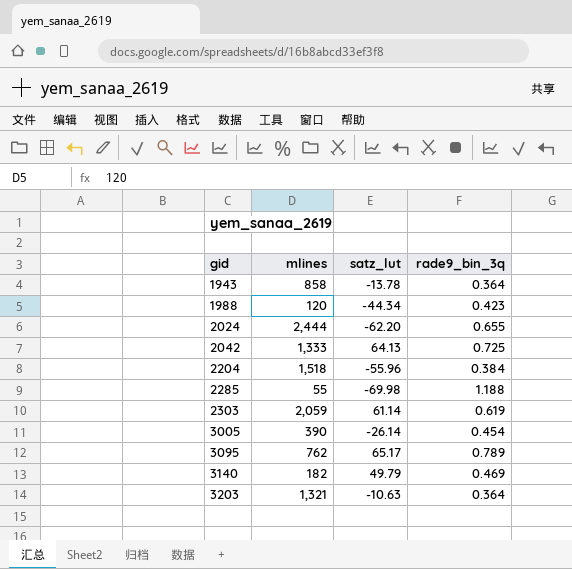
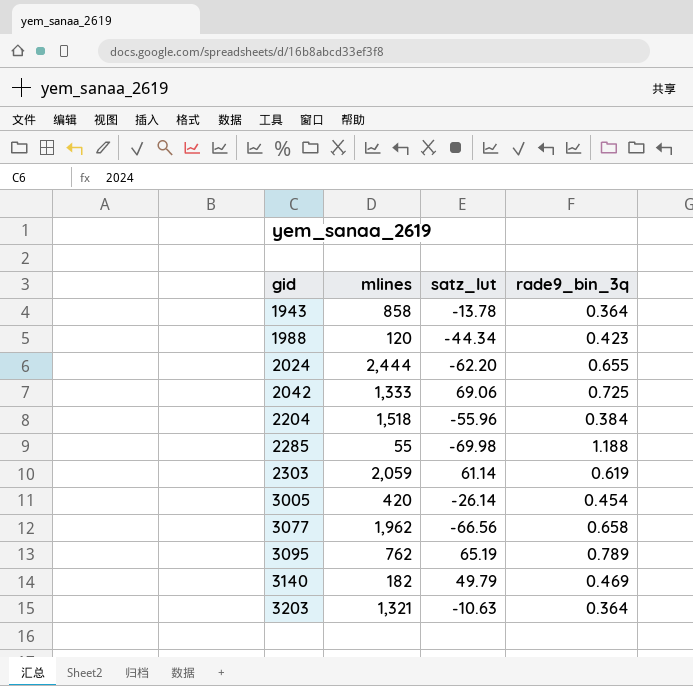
2042 | satz_lut: 64.13 -> 69.06
3005 | mlines: 390 -> 420
row 3077: none -> 1,962 | -66.56 | 0.658
3095 | satz_lut: 65.17 -> 65.19

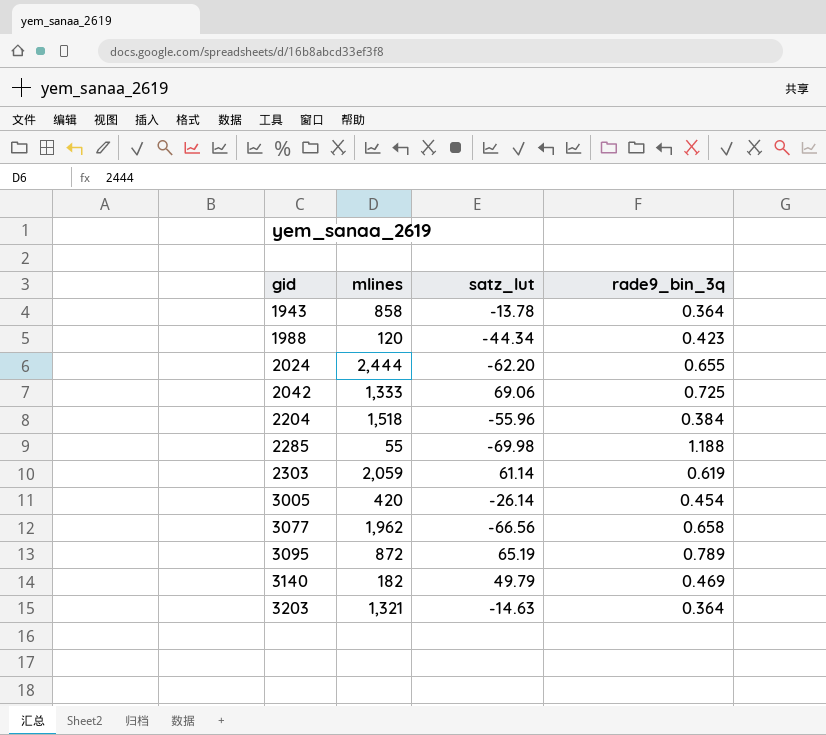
3095 | mlines: 762 -> 872
3203 | satz_lut: -10.63 -> -14.63

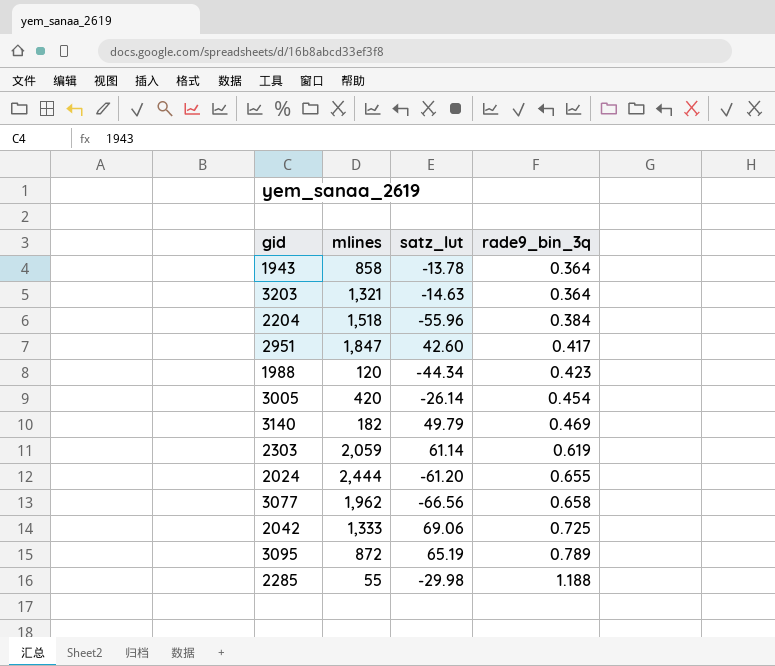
row order: gid ascending -> rade9_bin_3q ascending
row 2951: none -> 1,847 | 42.60 | 0.417
2024 | satz_lut: -62.20 -> -61.20
2285 | satz_lut: -69.98 -> -29.98

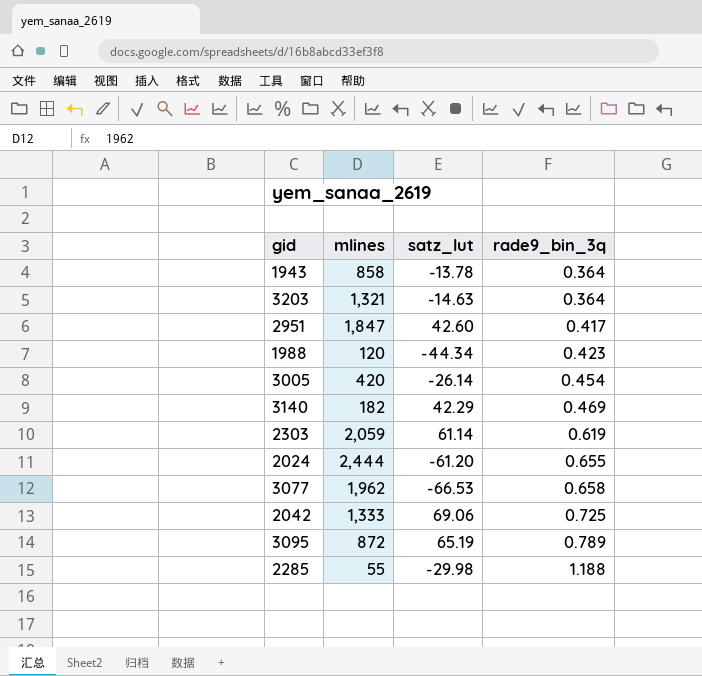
row 2204: 1,518 | -55.96 | 0.384 -> none
3140 | satz_lut: 49.79 -> 42.29
3077 | satz_lut: -66.56 -> -66.53

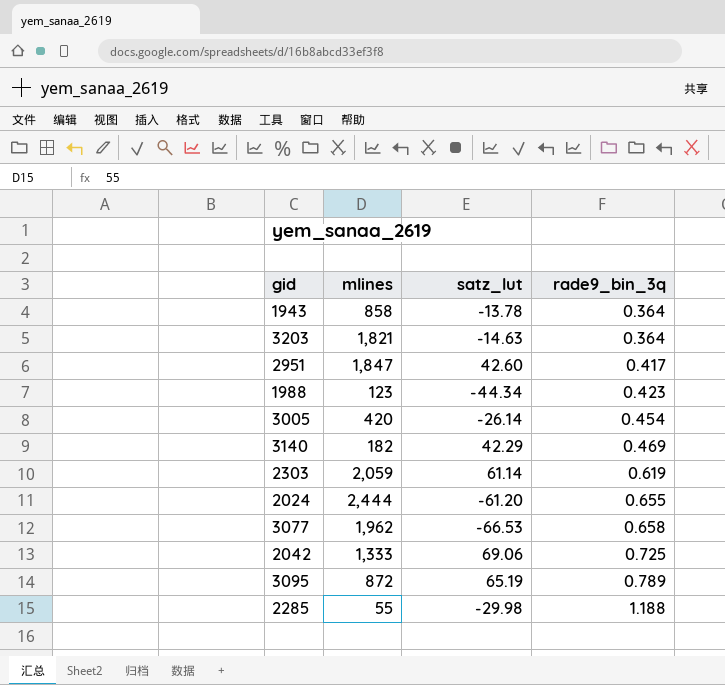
3203 | mlines: 1,321 -> 1,821
1988 | mlines: 120 -> 123

